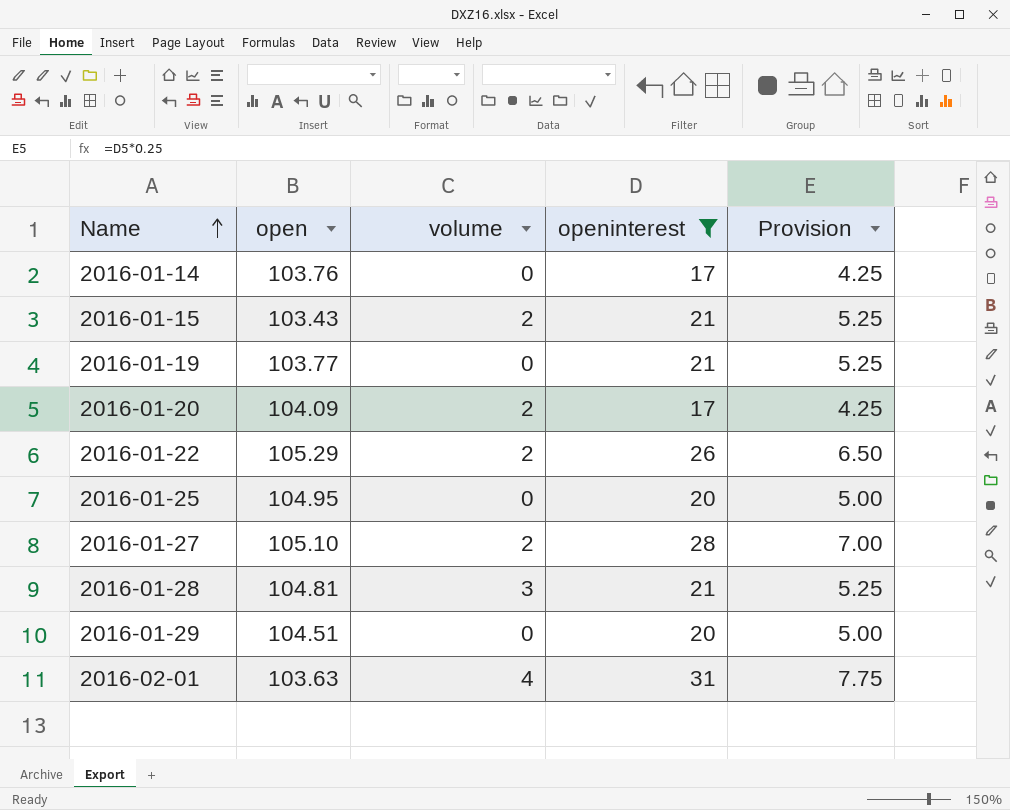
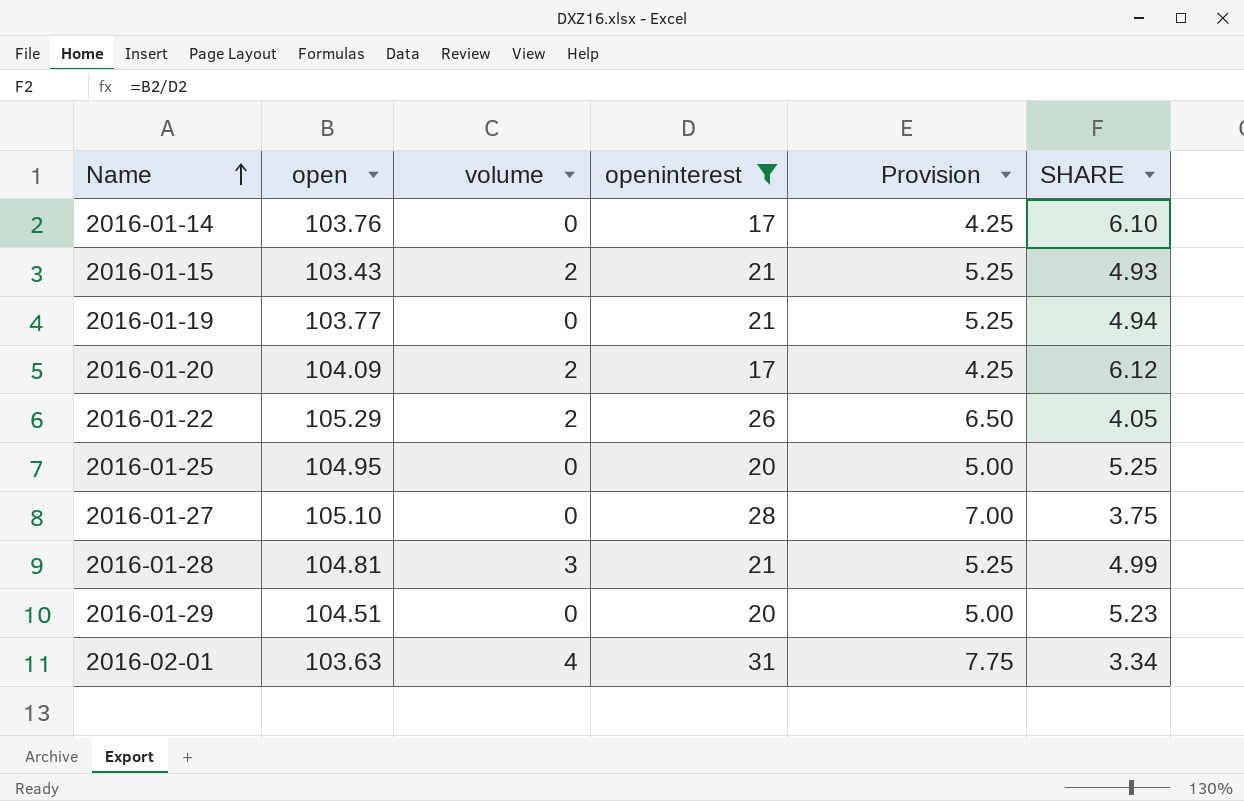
column SHARE | formula: none -> [open] / [openinterest]
2016-01-27 | volume: 2 -> 0

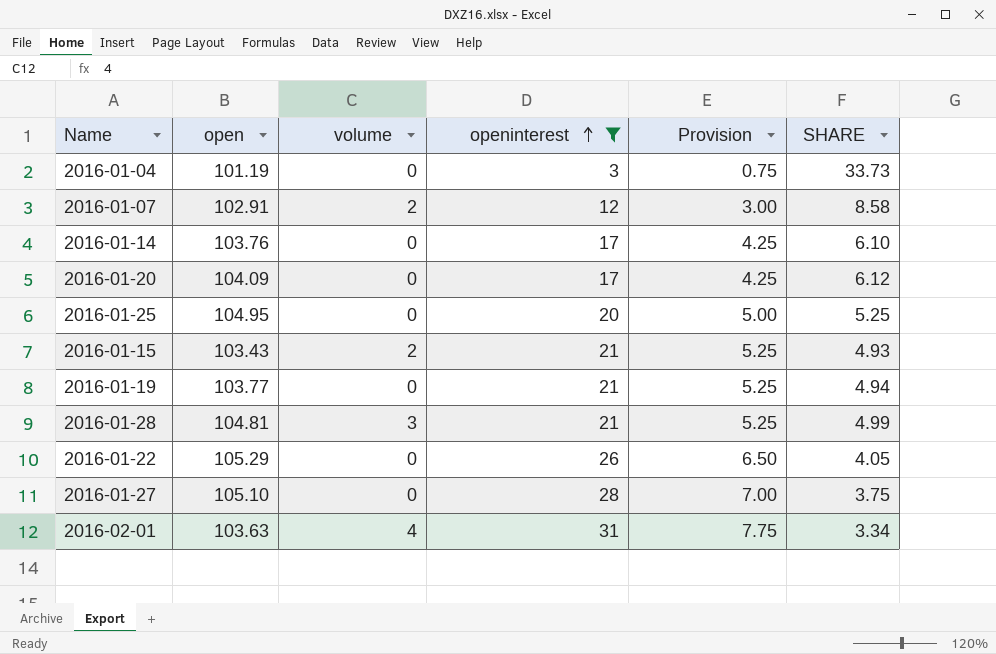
row order: Name ascending -> openinterest ascending
row 2016-01-29: 104.51 | 0 | 20 | 5.00 | 5.23 -> none
row 2016-01-04: none -> 101.19 | 0 | 3 | 0.75 | 33.73
row 2016-01-07: none -> 102.91 | 2 | 12 | 3.00 | 8.58
2016-01-20 | volume: 2 -> 0
2016-01-22 | volume: 2 -> 0

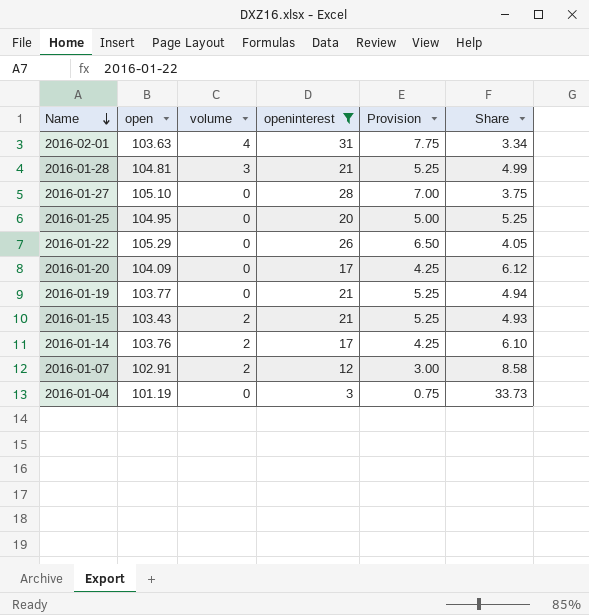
row order: openinterest ascending -> Name descending
column name: SHARE -> Share
2016-01-14 | volume: 0 -> 2

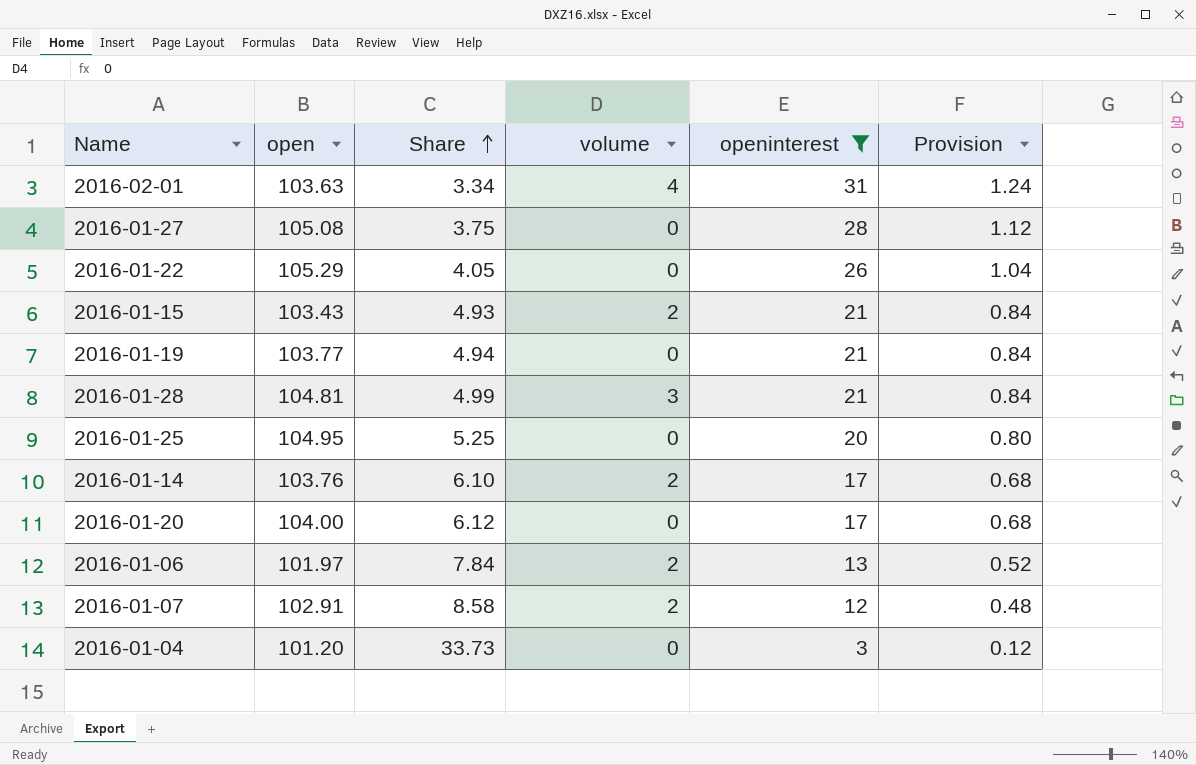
row order: Name descending -> Share ascending
column Share | position: 6 -> 3
column Provision | formula: [openinterest] * 0.25 -> [openinterest] * 0.04
2016-01-27 | open: 105.10 -> 105.08
2016-01-20 | open: 104.09 -> 104.00
row 2016-01-06: none -> 101.97 | 7.84 | 2 | 13 | 0.52
2016-01-04 | open: 101.19 -> 101.20

